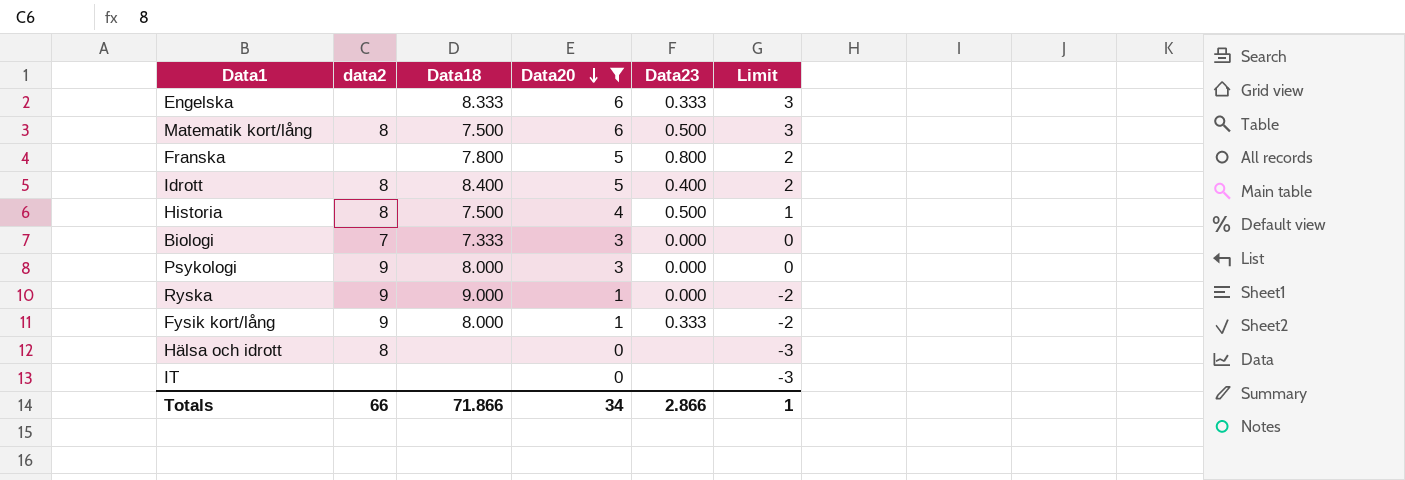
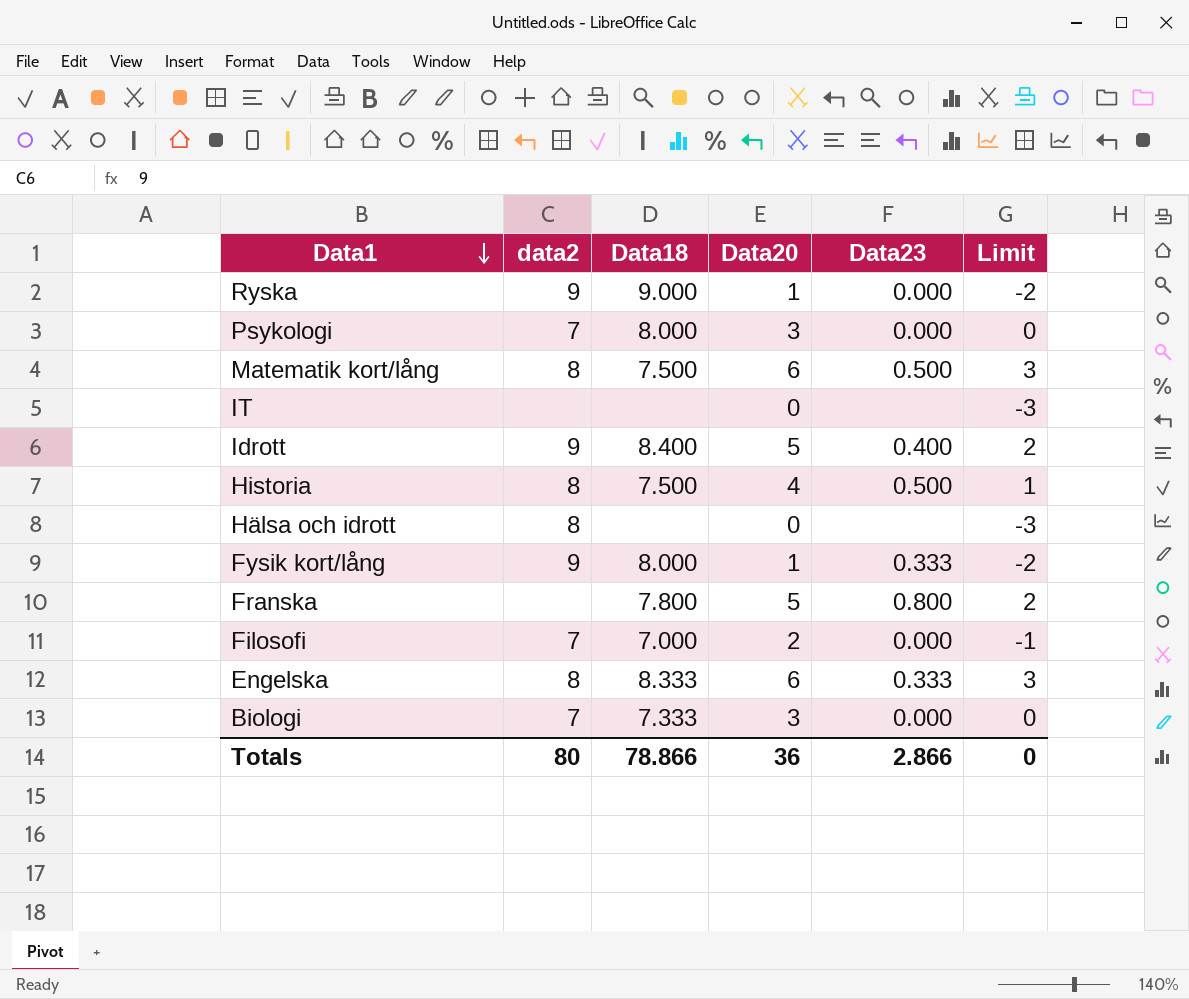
filter: Data20 != 2 -> none
row order: Data20 descending -> Data1 descending
Psykologi | data2: 9 -> 7
Idrott | data2: 8 -> 9
Engelska | data2: none -> 8
Totals | data2: 66 -> 80
Totals | Data18: 71.866 -> 78.866
Totals | Data20: 34 -> 36
Totals | Limit: 1 -> 0

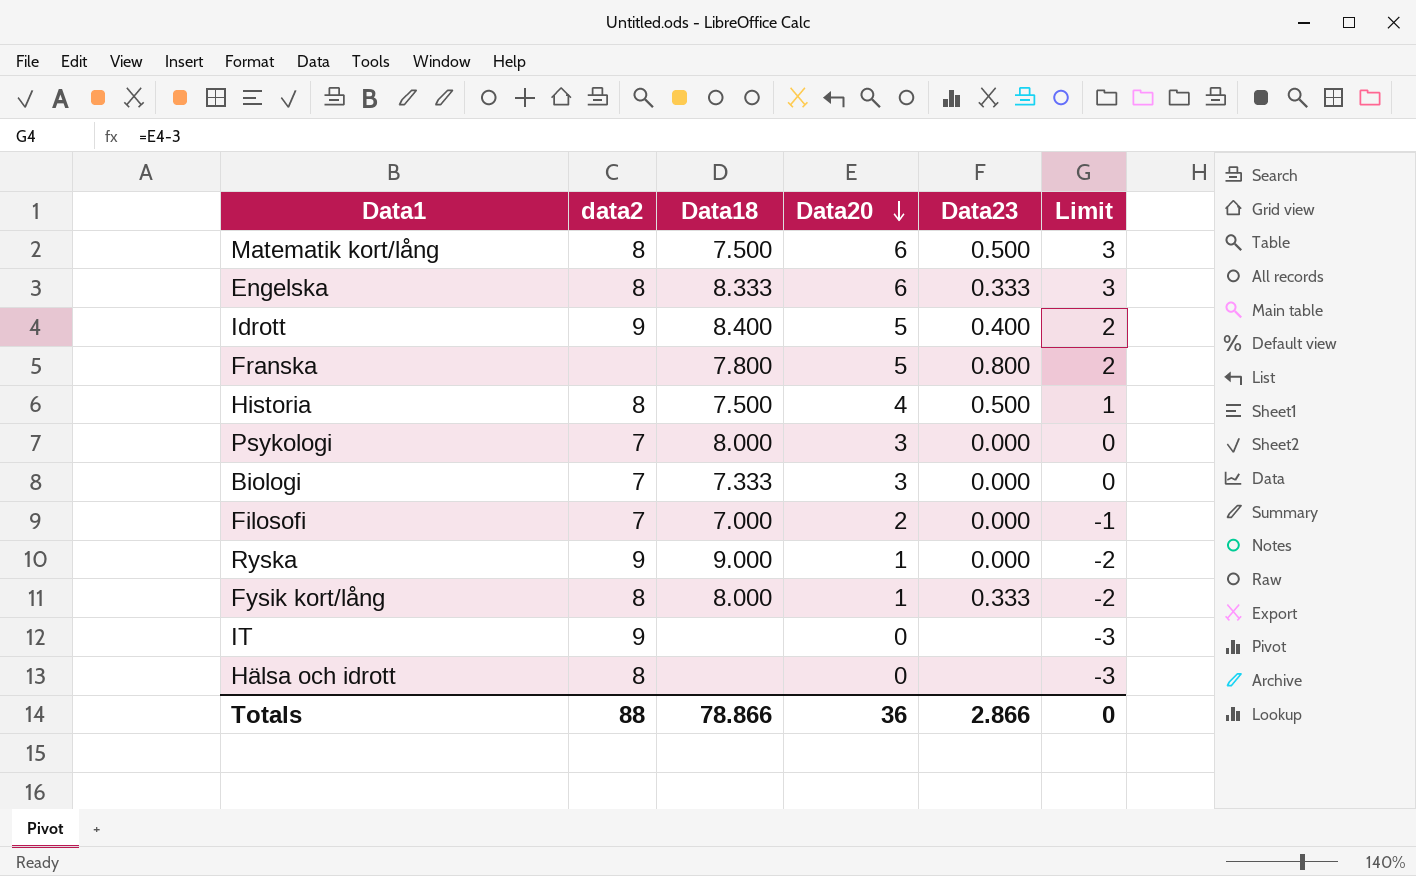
row order: Data1 descending -> Data20 descending
Fysik kort/lång | data2: 9 -> 8
IT | data2: none -> 9
Totals | data2: 80 -> 88

